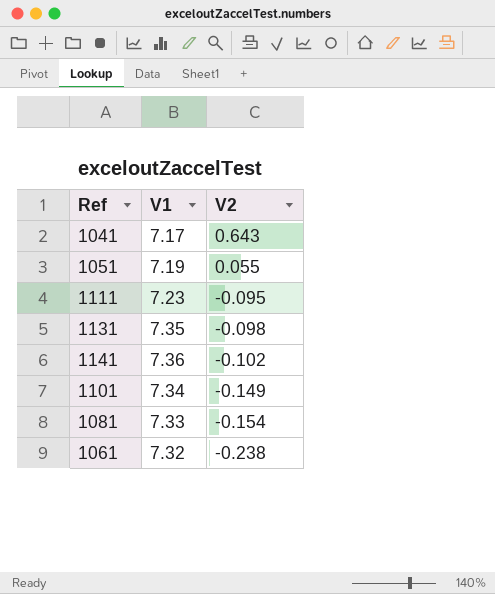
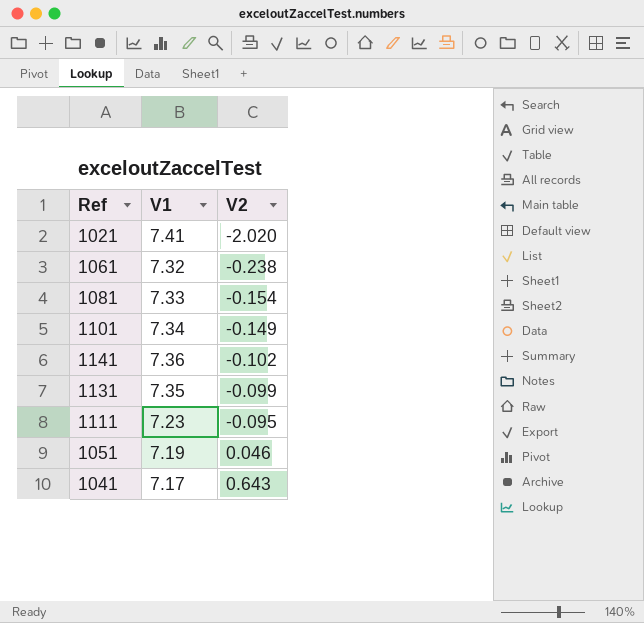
row order: V2 descending -> V2 ascending
row 1021: none -> 7.41 | -2.020
1131 | V2: -0.098 -> -0.099
1051 | V2: 0.055 -> 0.046

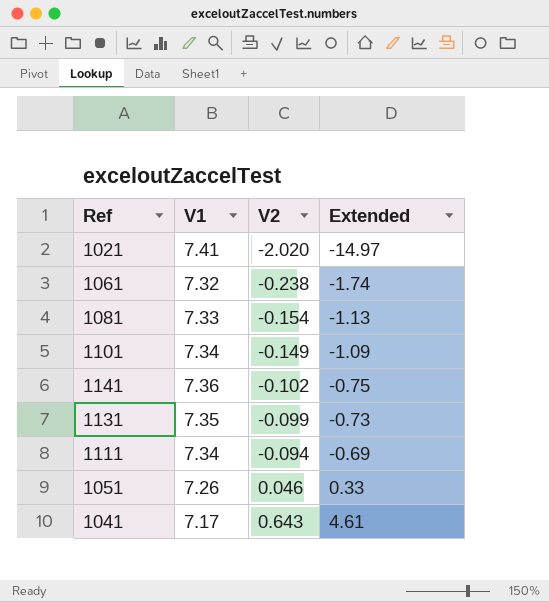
column Extended | formula: none -> [V1] * [V2]
1111 | V1: 7.23 -> 7.34
1111 | V2: -0.095 -> -0.094
1051 | V1: 7.19 -> 7.26

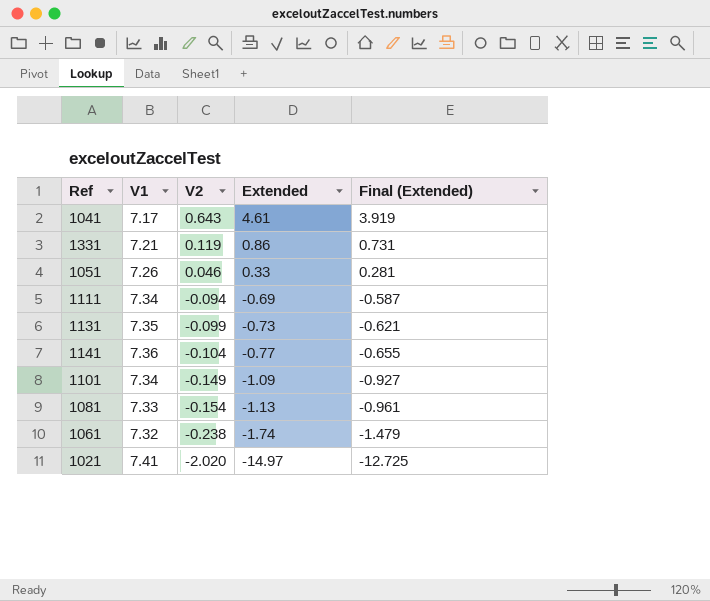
row order: V2 ascending -> V2 descending
column Final (Extended) | formula: none -> [Extended] * 0.85
row 1331: none -> 7.21 | 0.119 | 0.86 | 0.731
1141 | V2: -0.102 -> -0.104
1141 | Extended: -0.75 -> -0.77

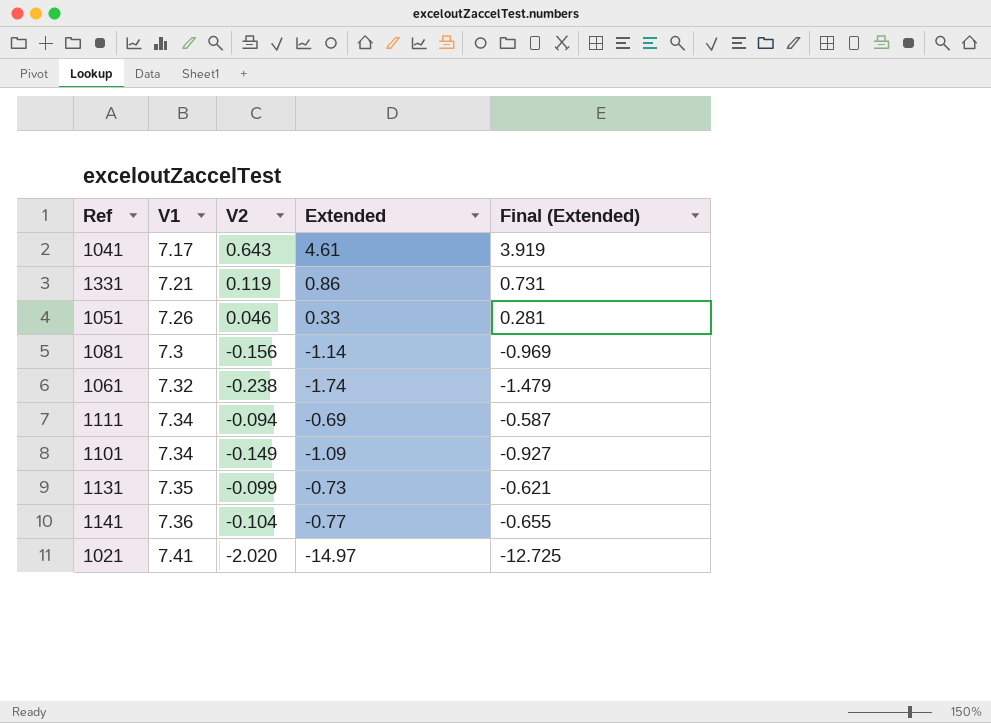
row order: V2 descending -> V1 ascending
1081 | V1: 7.33 -> 7.3
1081 | V2: -0.154 -> -0.156
1081 | Extended: -1.13 -> -1.14
1081 | Final (Extended): -0.961 -> -0.969

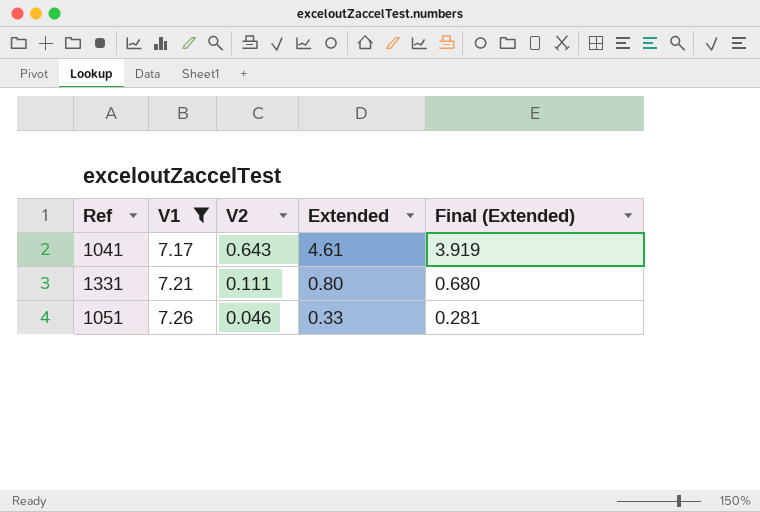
filter: none -> V1 <= 7.26
1331 | V2: 0.119 -> 0.111
1331 | Extended: 0.86 -> 0.80
1331 | Final (Extended): 0.731 -> 0.680

